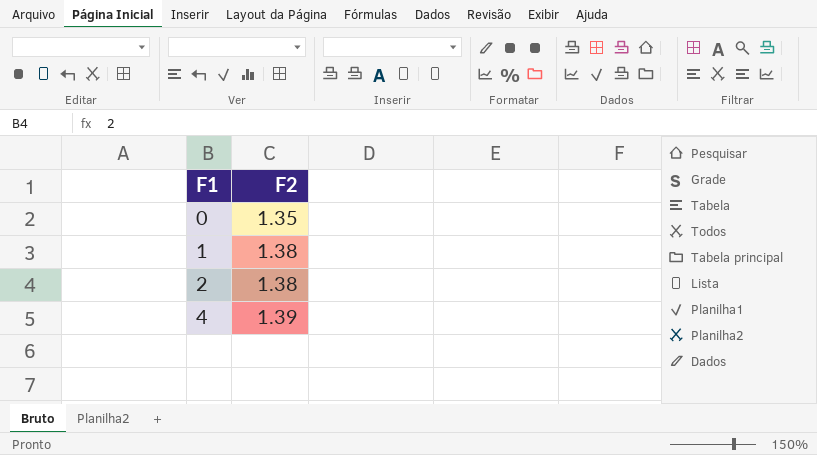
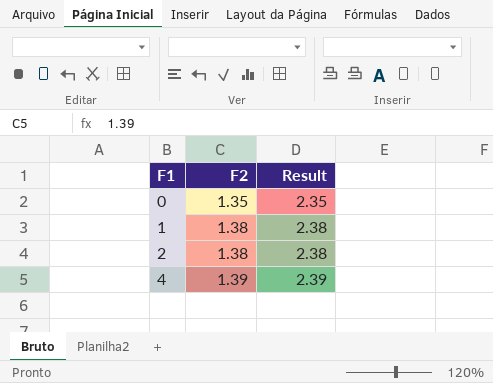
column Result | formula: none -> [F2] + 1

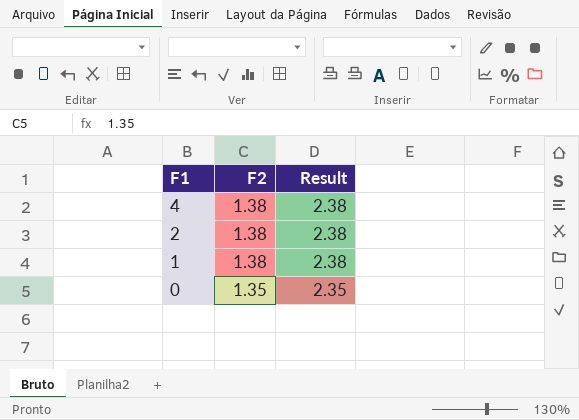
row order: F1 ascending -> F1 descending
4 | F2: 1.39 -> 1.38
4 | Result: 2.39 -> 2.38

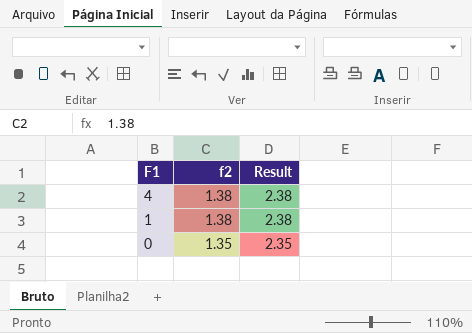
column name: F2 -> f2
row 2: 1.38 | 2.38 -> none

